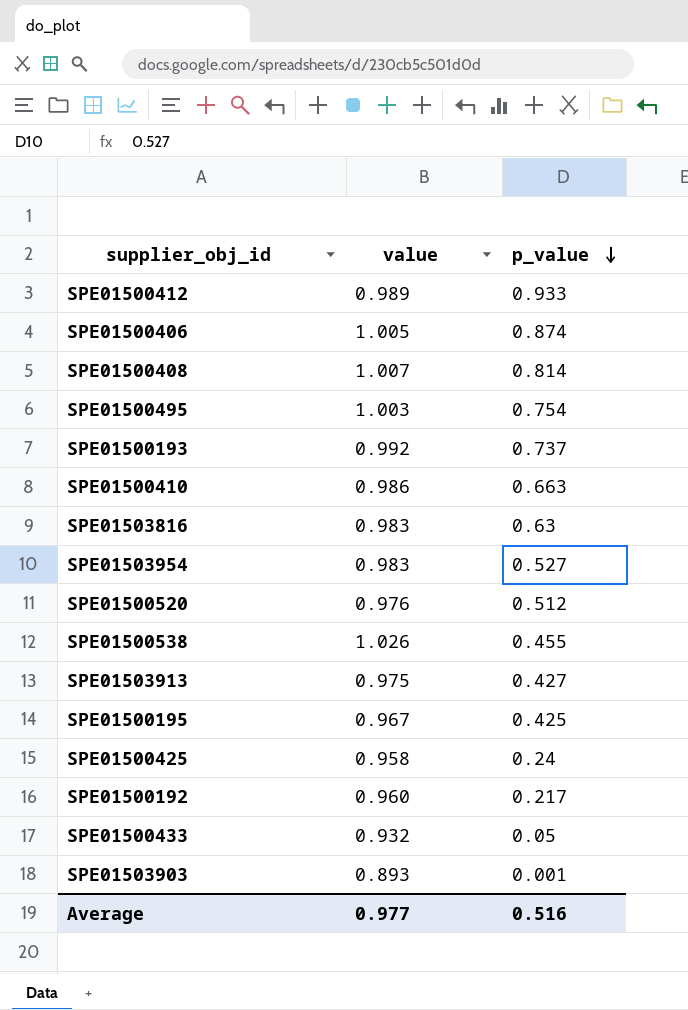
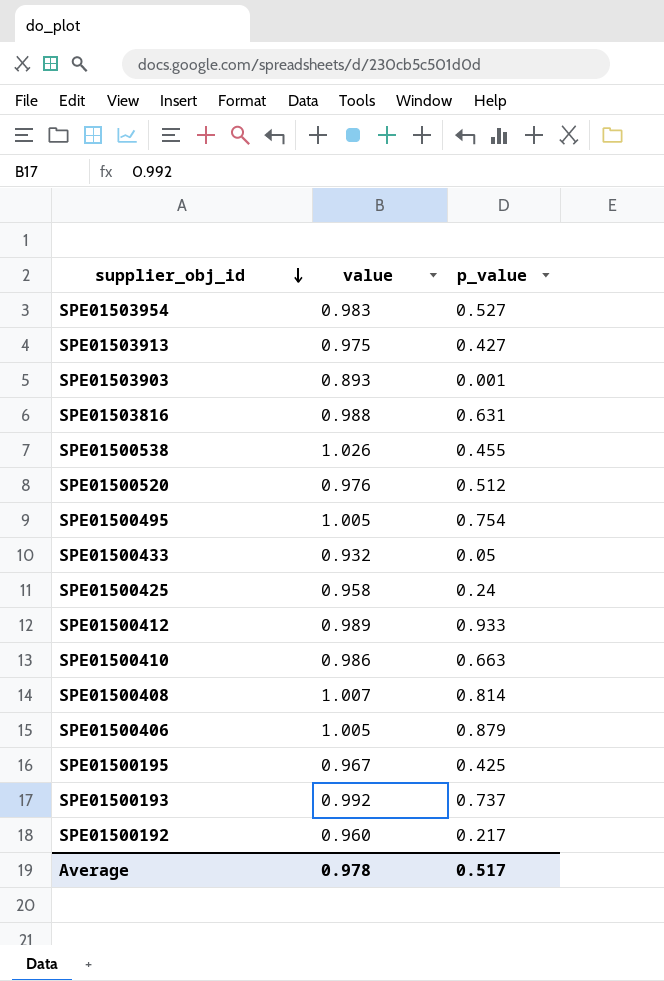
row order: p_value descending -> supplier_obj_id descending
SPE01503816 | value: 0.983 -> 0.988
SPE01503816 | p_value: 0.63 -> 0.631
SPE01500495 | value: 1.003 -> 1.005
SPE01500406 | p_value: 0.874 -> 0.879
Average | value: 0.977 -> 0.978
Average | p_value: 0.516 -> 0.517

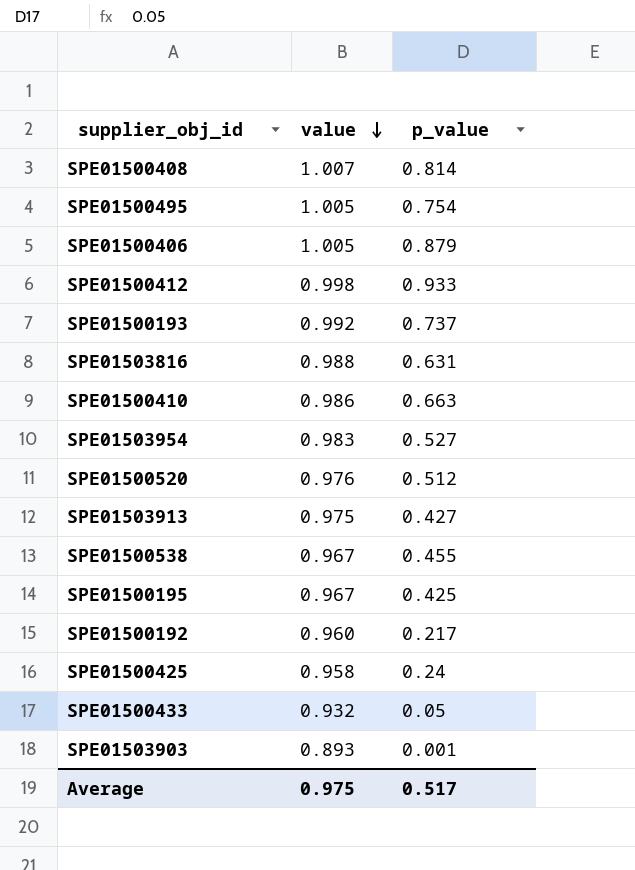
row order: supplier_obj_id descending -> value descending
SPE01500412 | value: 0.989 -> 0.998
SPE01500538 | value: 1.026 -> 0.967
Average | value: 0.978 -> 0.975

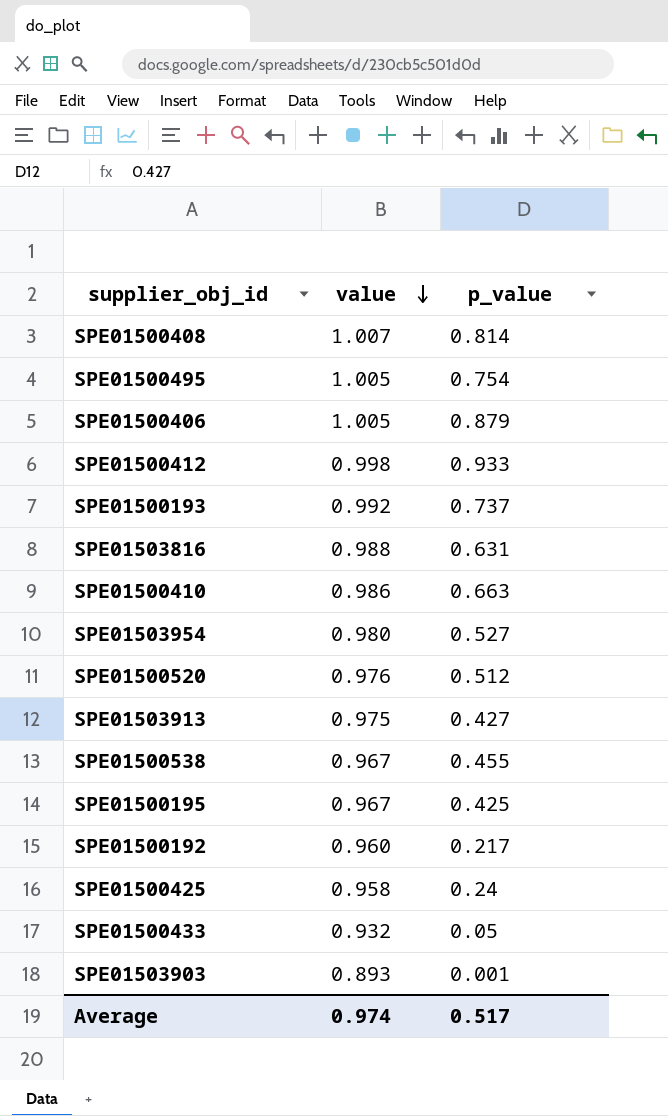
SPE01503954 | value: 0.983 -> 0.980
Average | value: 0.975 -> 0.974

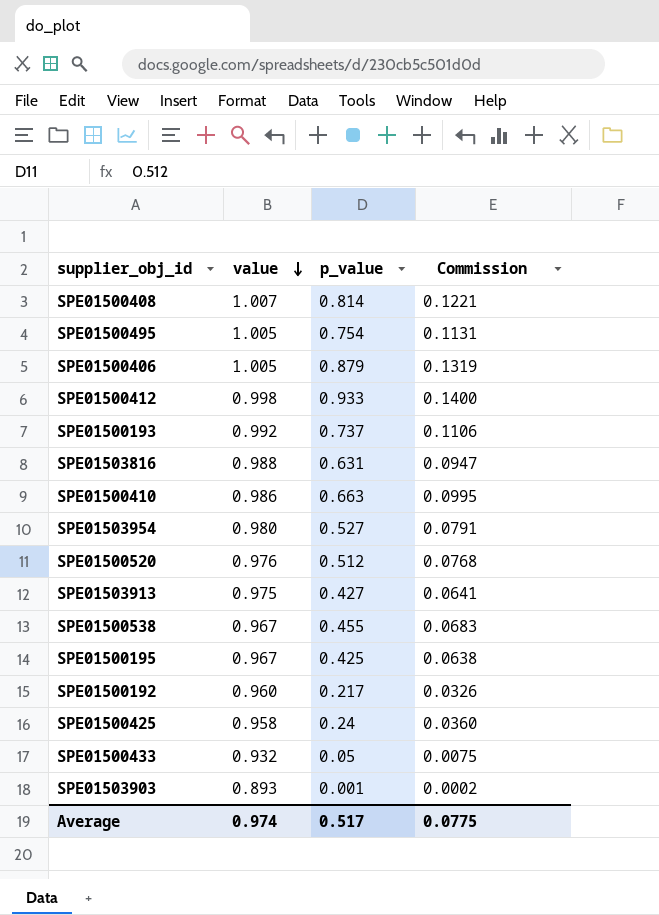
column Commission | formula: none -> [p_value] * 0.15

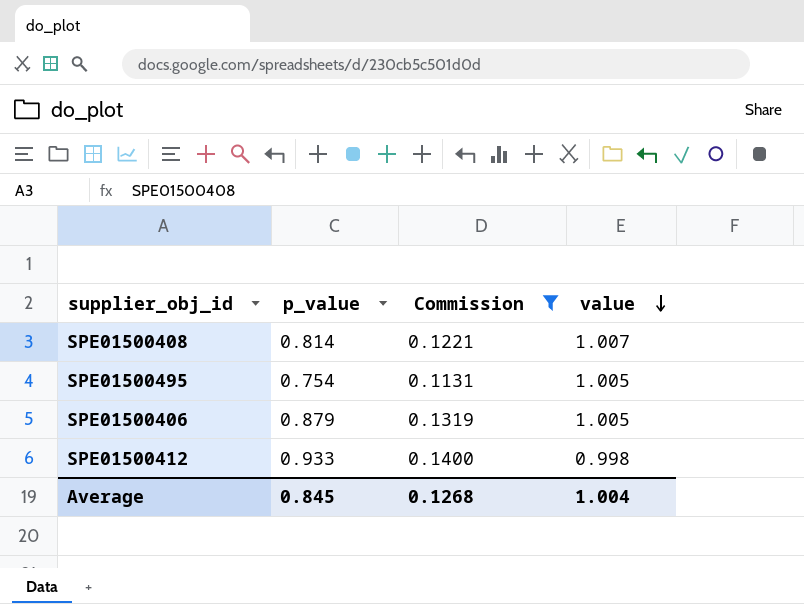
filter: none -> Commission >= 0.1131
column value | position: 2 -> 4
Average | p_value: 0.517 -> 0.845
Average | Commission: 0.0775 -> 0.1268
Average | value: 0.974 -> 1.004

